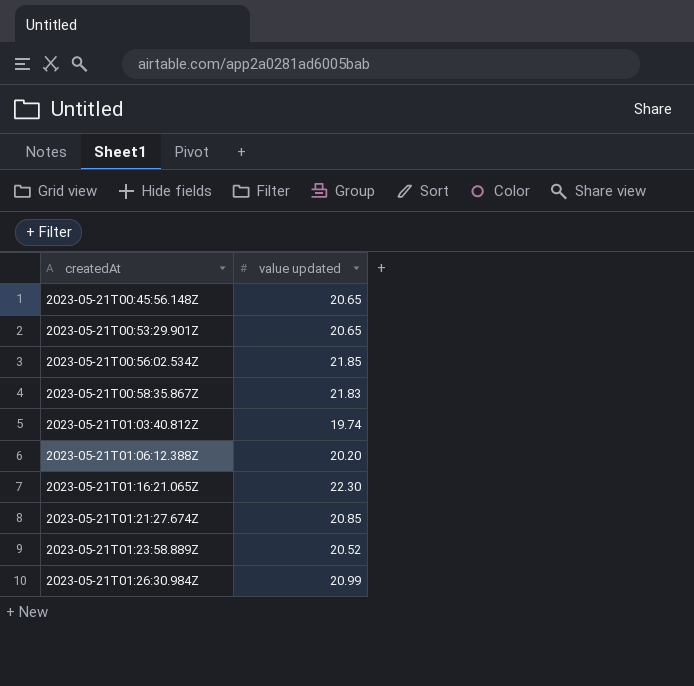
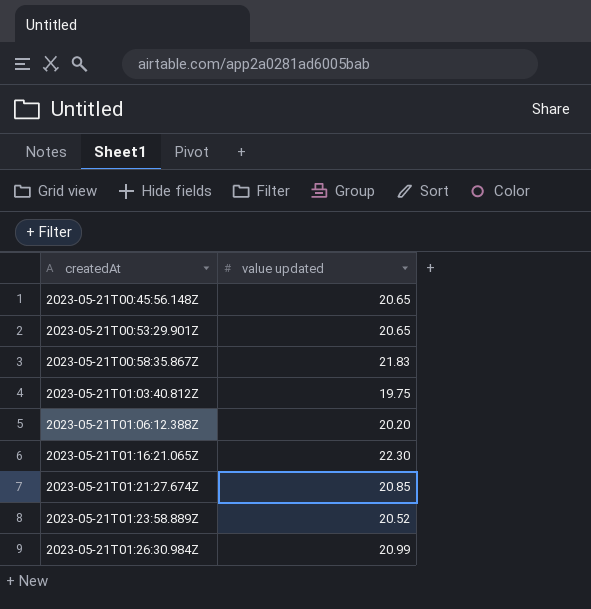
row 2023-05-21T00:56:02.534Z: 21.85 -> none
2023-05-21T01:03:40.812Z | value updated: 19.74 -> 19.75

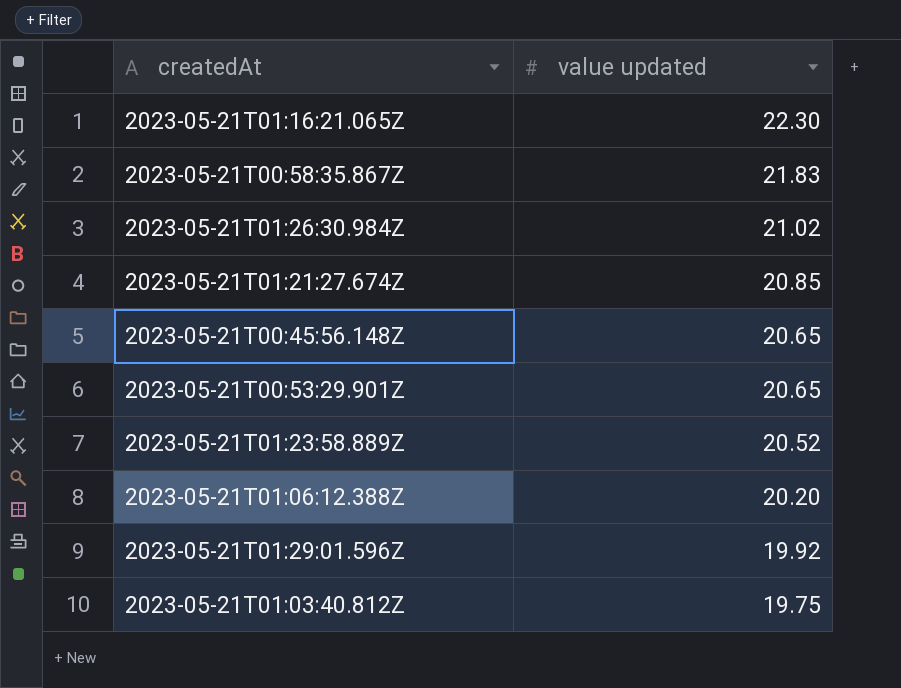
row order: createdAt ascending -> value updated descending
2023-05-21T01:26:30.984Z | value updated: 20.99 -> 21.02
row 2023-05-21T01:29:01.596Z: none -> 19.92

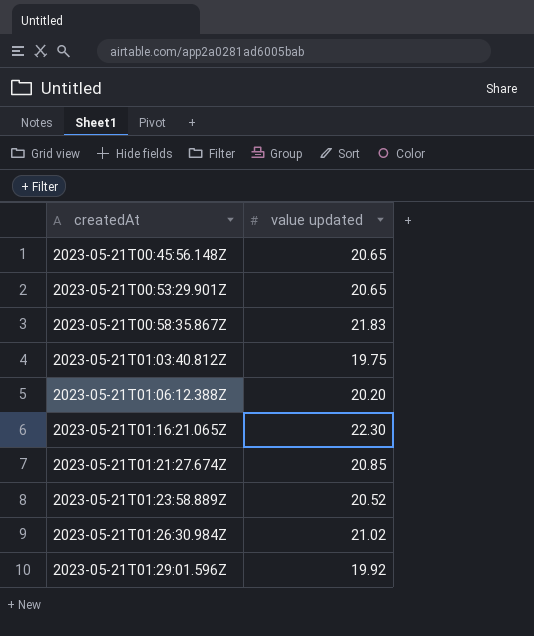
row order: value updated descending -> createdAt ascending

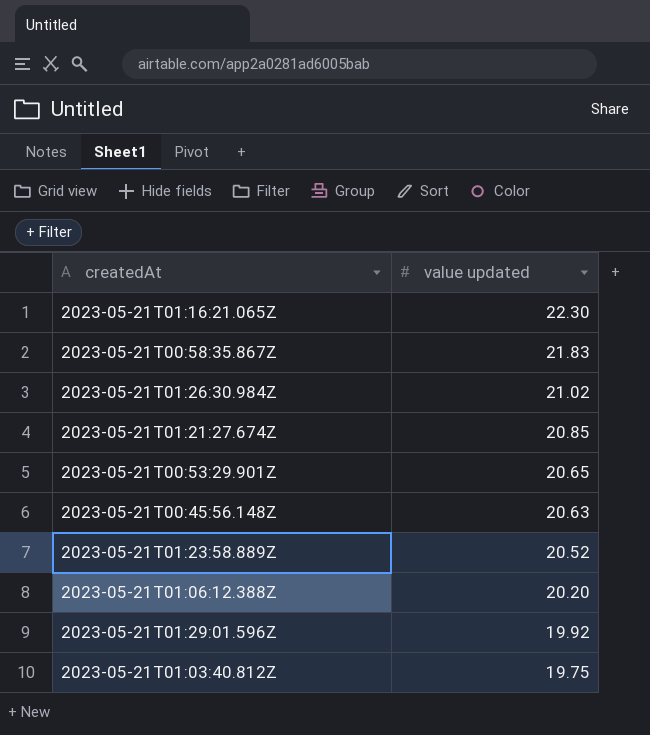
row order: createdAt ascending -> value updated descending
2023-05-21T00:45:56.148Z | value updated: 20.65 -> 20.63

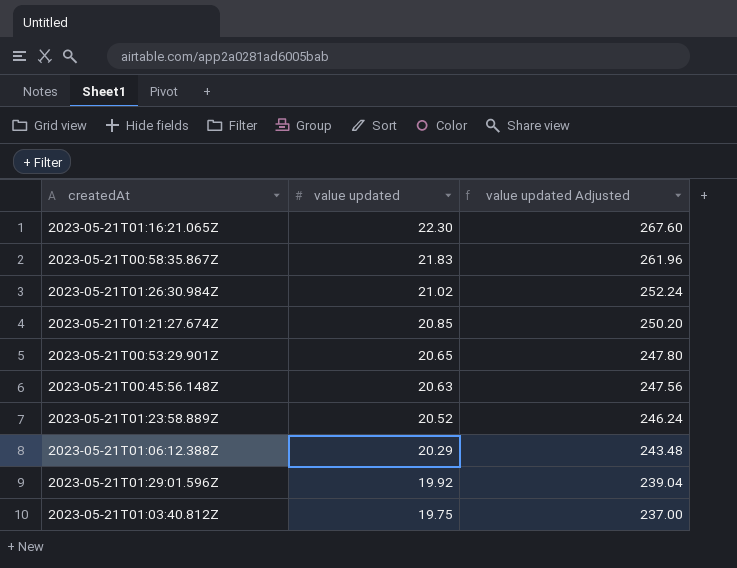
column value updated Adjusted | formula: none -> [value updated] * 12
2023-05-21T01:06:12.388Z | value updated: 20.20 -> 20.29

